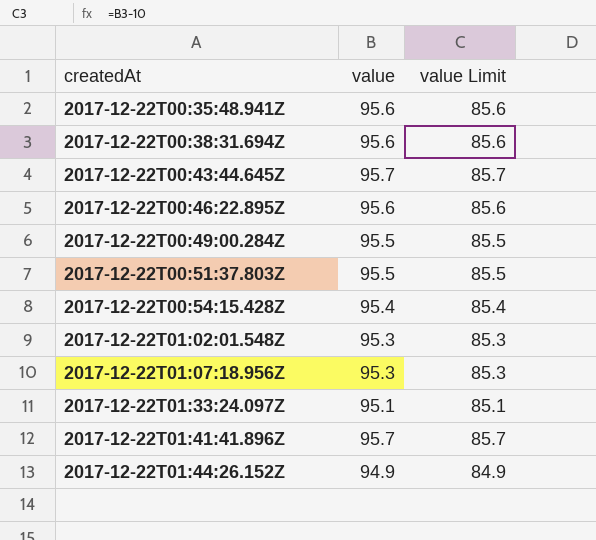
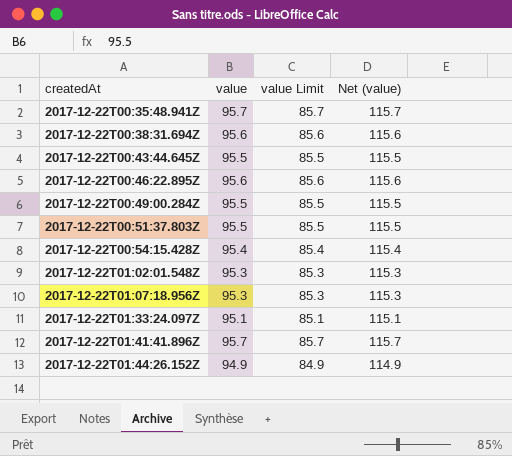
column Net (value) | formula: none -> [value] + 20
2017-12-22T00:35:48.941Z | value: 95.6 -> 95.7
2017-12-22T00:35:48.941Z | value Limit: 85.6 -> 85.7
2017-12-22T00:43:44.645Z | value: 95.7 -> 95.5
2017-12-22T00:43:44.645Z | value Limit: 85.7 -> 85.5

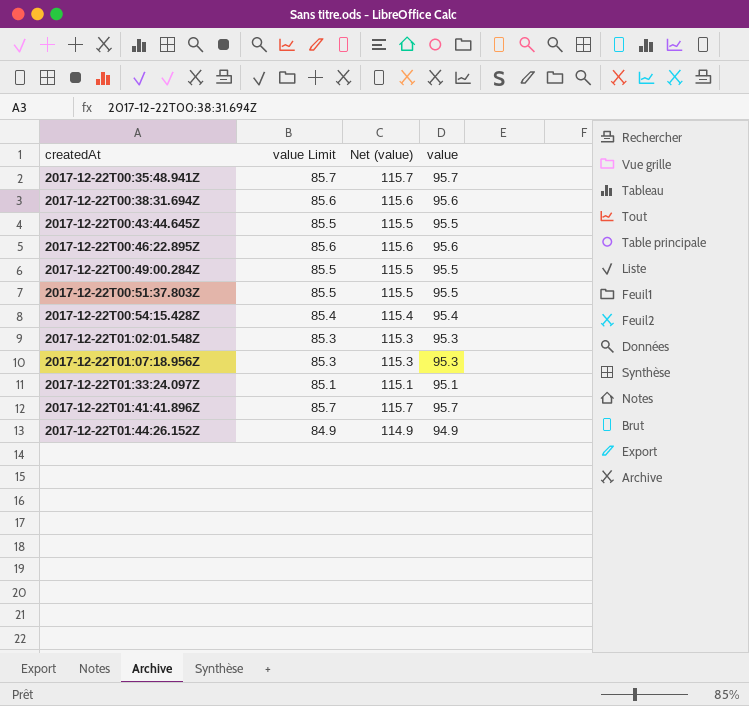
column value | position: 2 -> 4

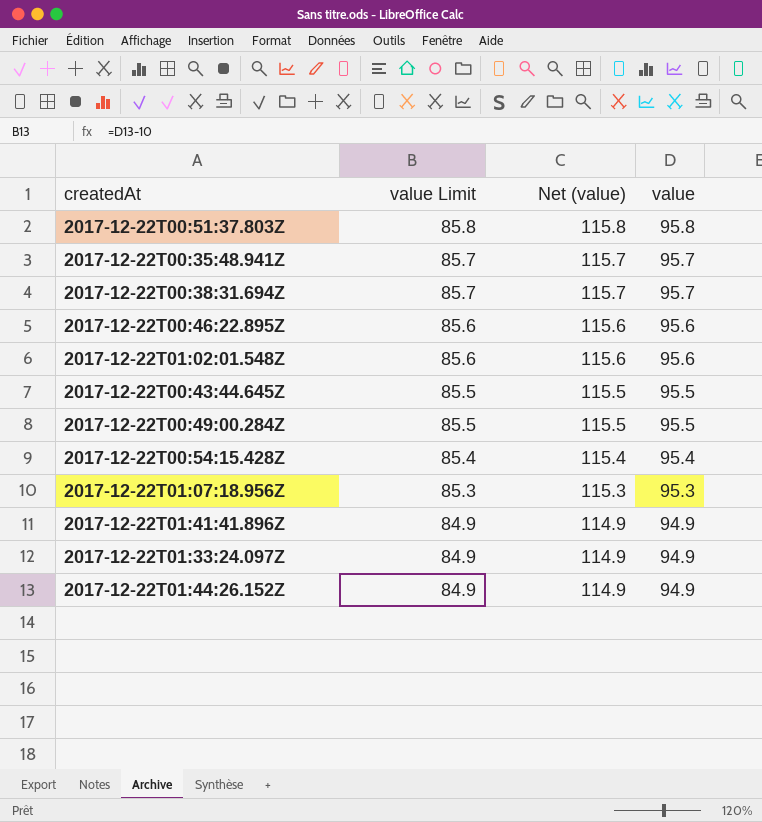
row order: createdAt ascending -> value Limit descending
2017-12-22T00:51:37.803Z | value Limit: 85.5 -> 85.8
2017-12-22T00:51:37.803Z | Net (value): 115.5 -> 115.8
2017-12-22T00:51:37.803Z | value: 95.5 -> 95.8
2017-12-22T00:38:31.694Z | value Limit: 85.6 -> 85.7
2017-12-22T00:38:31.694Z | Net (value): 115.6 -> 115.7
2017-12-22T00:38:31.694Z | value: 95.6 -> 95.7
2017-12-22T01:02:01.548Z | value Limit: 85.3 -> 85.6
2017-12-22T01:02:01.548Z | Net (value): 115.3 -> 115.6
2017-12-22T01:02:01.548Z | value: 95.3 -> 95.6
2017-12-22T01:41:41.896Z | value Limit: 85.7 -> 84.9
2017-12-22T01:41:41.896Z | Net (value): 115.7 -> 114.9
2017-12-22T01:41:41.896Z | value: 95.7 -> 94.9
2017-12-22T01:33:24.097Z | value Limit: 85.1 -> 84.9
2017-12-22T01:33:24.097Z | Net (value): 115.1 -> 114.9
2017-12-22T01:33:24.097Z | value: 95.1 -> 94.9

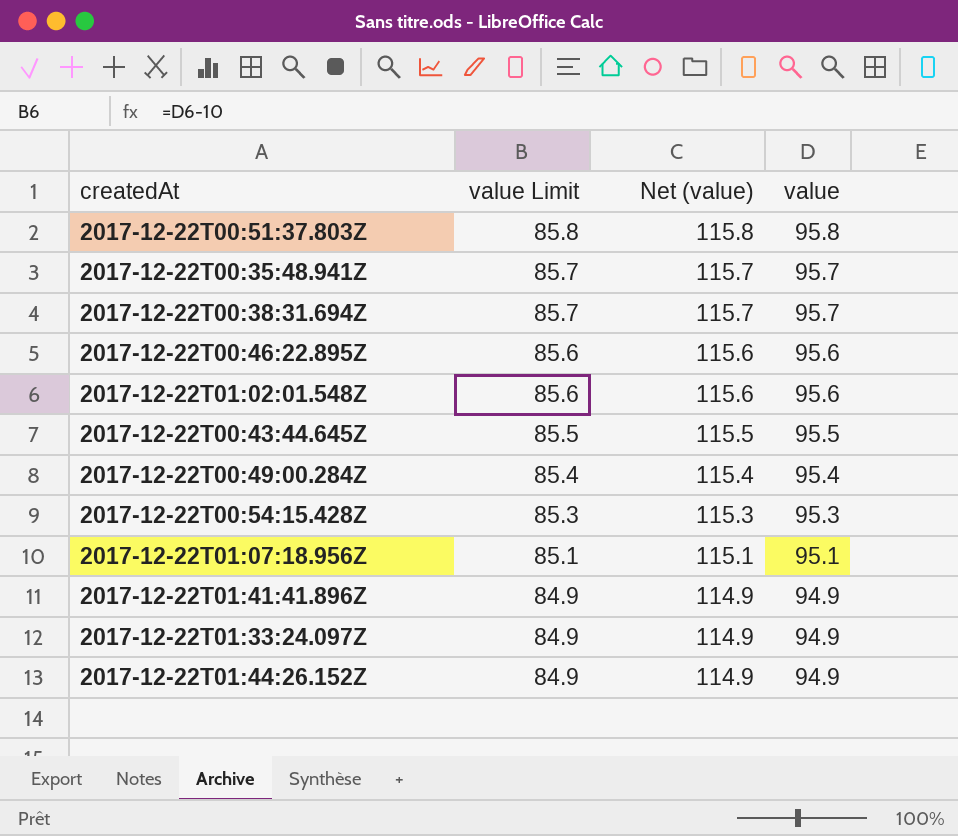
2017-12-22T00:49:00.284Z | value Limit: 85.5 -> 85.4
2017-12-22T00:49:00.284Z | Net (value): 115.5 -> 115.4
2017-12-22T00:49:00.284Z | value: 95.5 -> 95.4
2017-12-22T00:54:15.428Z | value Limit: 85.4 -> 85.3
2017-12-22T00:54:15.428Z | Net (value): 115.4 -> 115.3
2017-12-22T00:54:15.428Z | value: 95.4 -> 95.3
2017-12-22T01:07:18.956Z | value Limit: 85.3 -> 85.1
2017-12-22T01:07:18.956Z | Net (value): 115.3 -> 115.1
2017-12-22T01:07:18.956Z | value: 95.3 -> 95.1

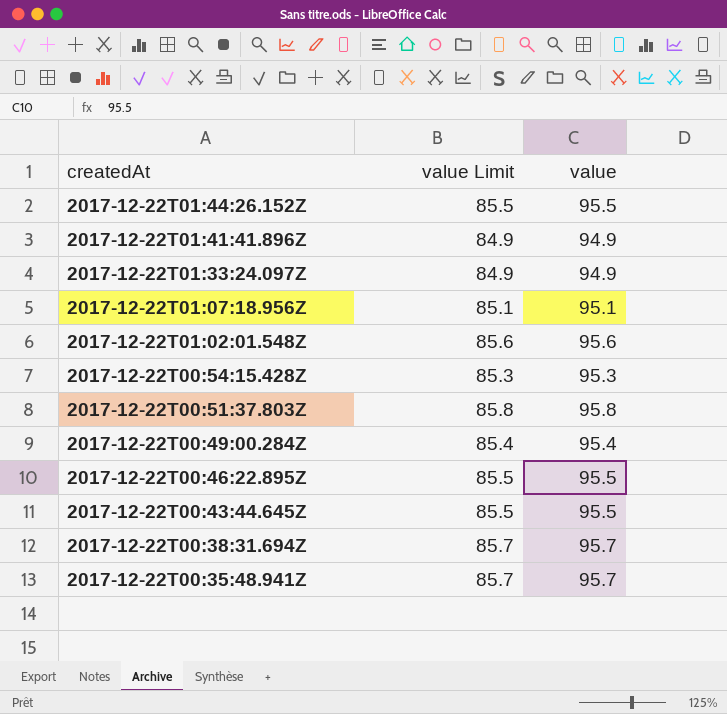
row order: value Limit descending -> createdAt descending
column Net (value) | formula: [value] + 20 -> none
2017-12-22T01:44:26.152Z | value Limit: 84.9 -> 85.5
2017-12-22T01:44:26.152Z | value: 94.9 -> 95.5
2017-12-22T00:46:22.895Z | value Limit: 85.6 -> 85.5
2017-12-22T00:46:22.895Z | value: 95.6 -> 95.5

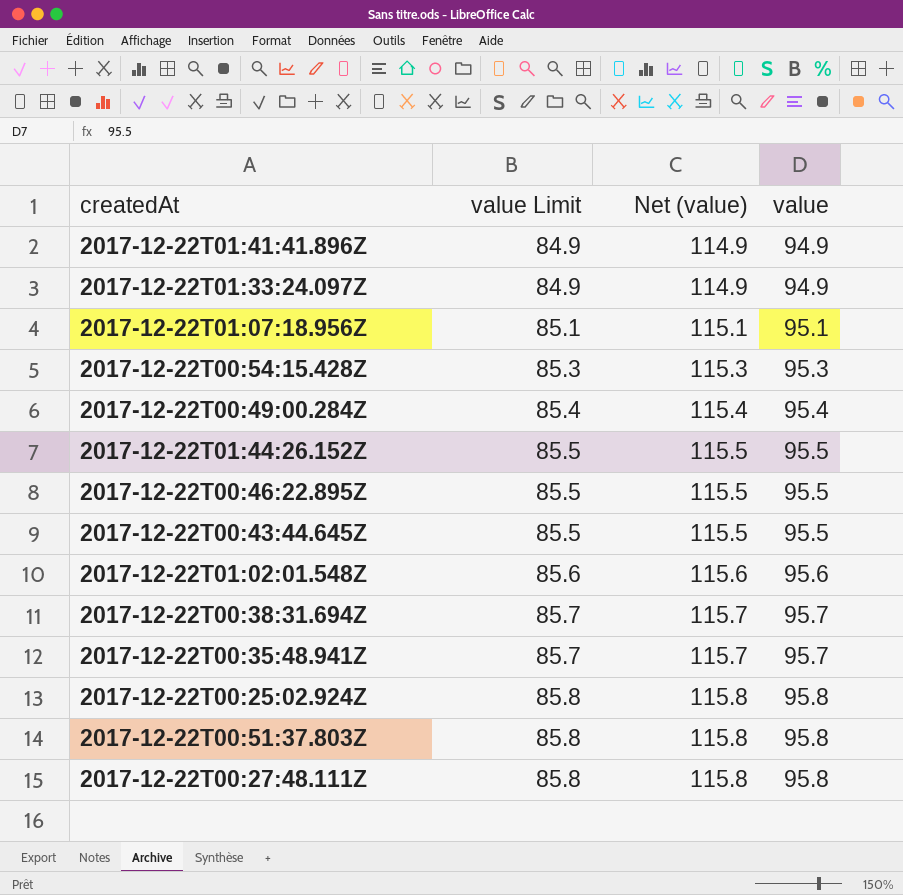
row order: createdAt descending -> value Limit ascending
column Net (value) | formula: none -> [value] + 20
row 2017-12-22T00:25:02.924Z: none -> 85.8 | 115.8 | 95.8
row 2017-12-22T00:27:48.111Z: none -> 85.8 | 115.8 | 95.8

